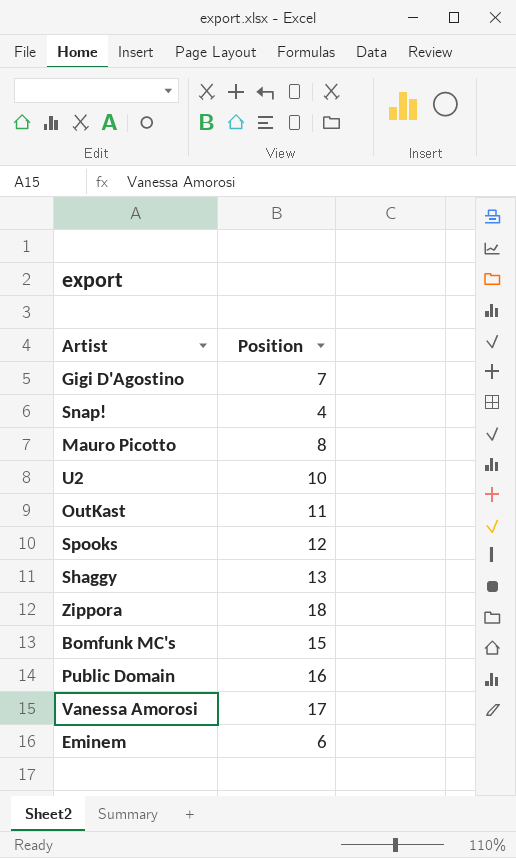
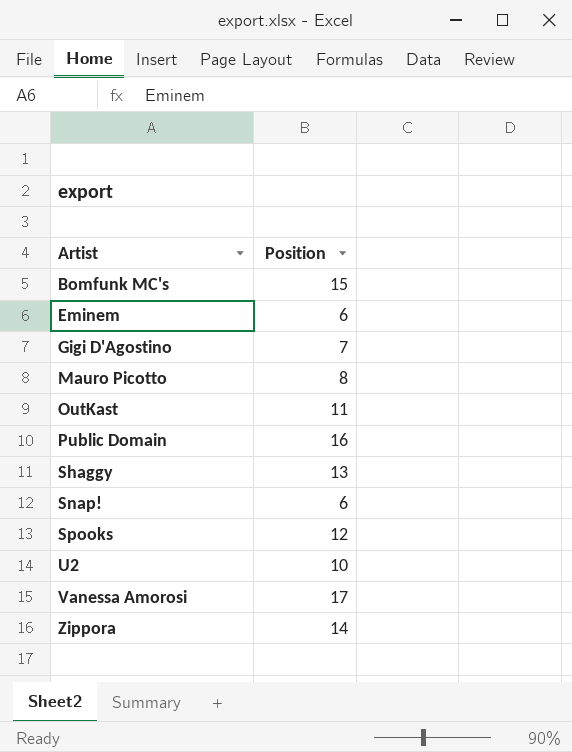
row order: none -> Artist ascending
Snap! | Position: 4 -> 6
Zippora | Position: 18 -> 14

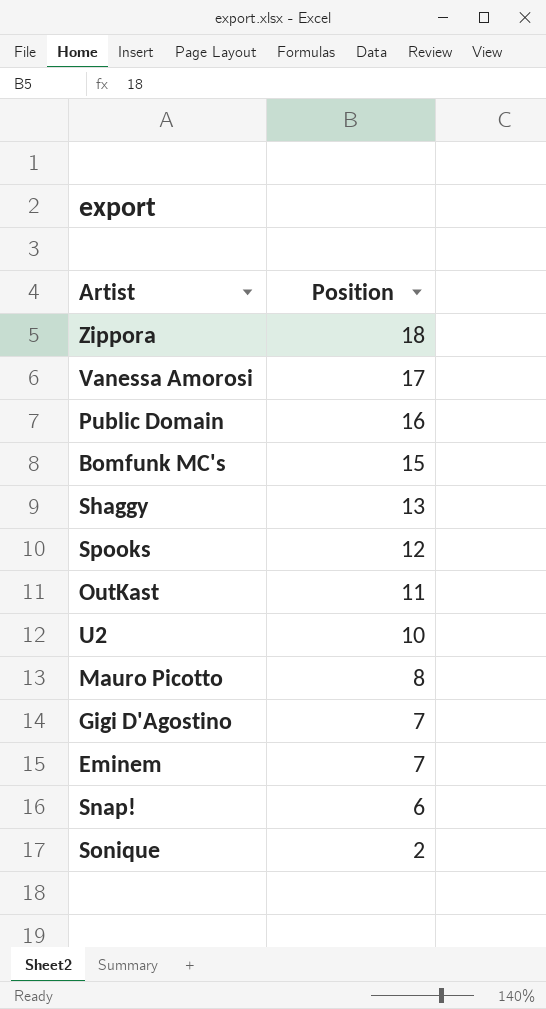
row order: Artist ascending -> Position descending
Zippora | Position: 14 -> 18
Eminem | Position: 6 -> 7
row Sonique: none -> 2

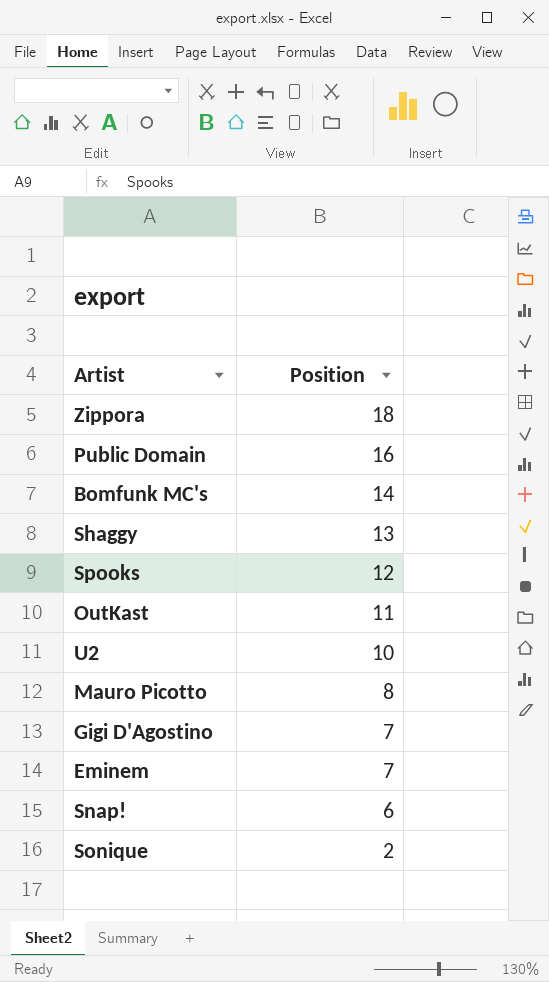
row Vanessa Amorosi: 17 -> none
Bomfunk MC's | Position: 15 -> 14

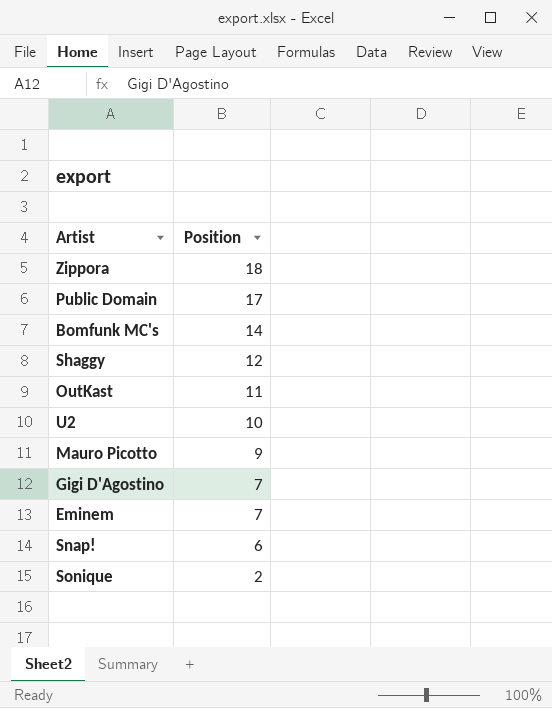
row Spooks: 12 -> none
Public Domain | Position: 16 -> 17
Shaggy | Position: 13 -> 12
Mauro Picotto | Position: 8 -> 9

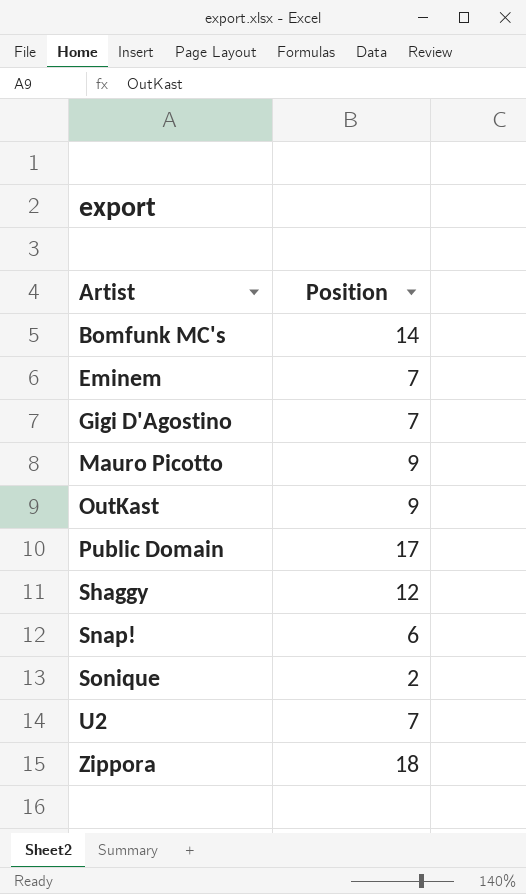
row order: Position descending -> Artist ascending
OutKast | Position: 11 -> 9
U2 | Position: 10 -> 7

